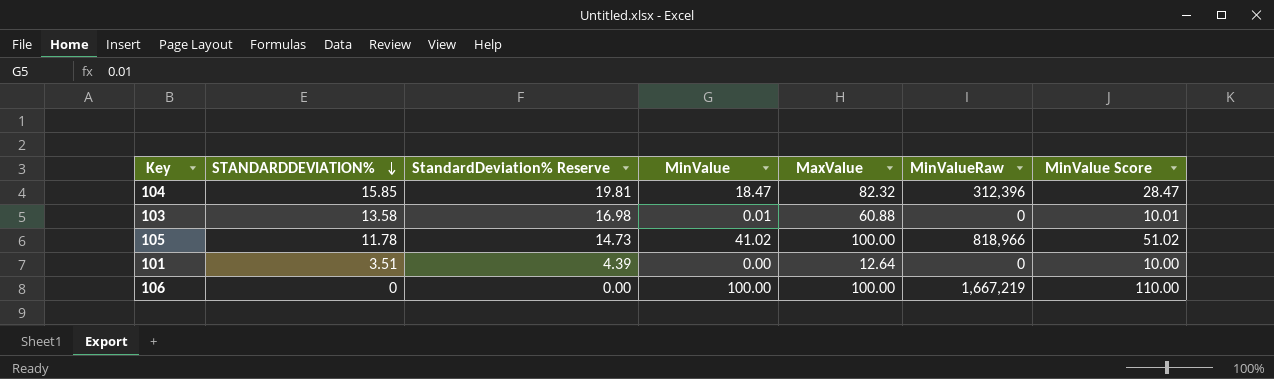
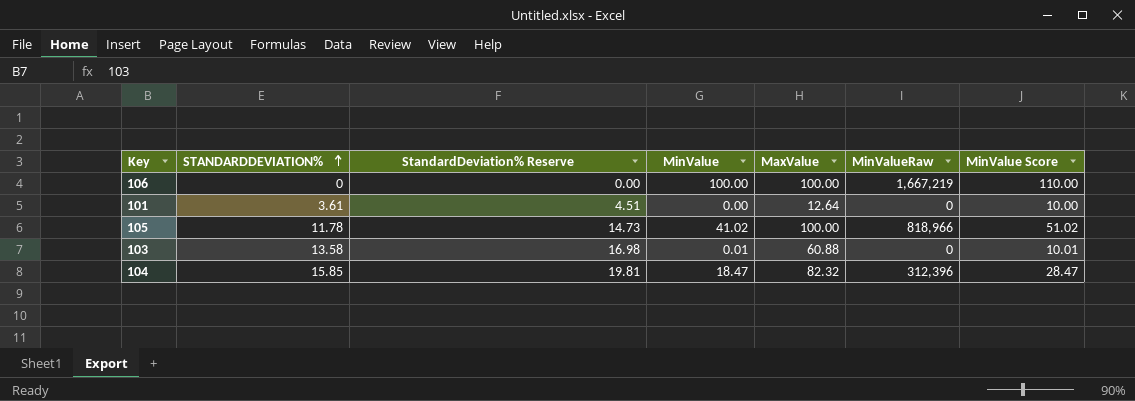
row order: STANDARDDEVIATION% descending -> STANDARDDEVIATION% ascending
101 | STANDARDDEVIATION%: 3.51 -> 3.61
101 | StandardDeviation% Reserve: 4.39 -> 4.51

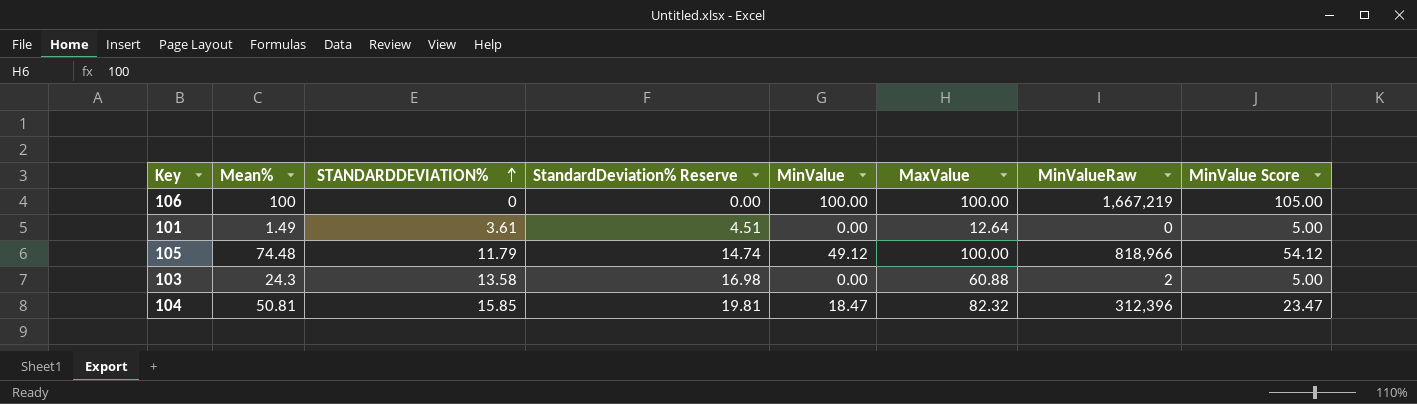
column Mean% | position: none -> 2
column MinValue Score | formula: [MinValue] + 10 -> [MinValue] + 5
105 | STANDARDDEVIATION%: 11.78 -> 11.79
105 | StandardDeviation% Reserve: 14.73 -> 14.74
105 | MinValue: 41.02 -> 49.12
103 | MinValue: 0.01 -> 0.00
103 | MinValueRaw: 0 -> 2

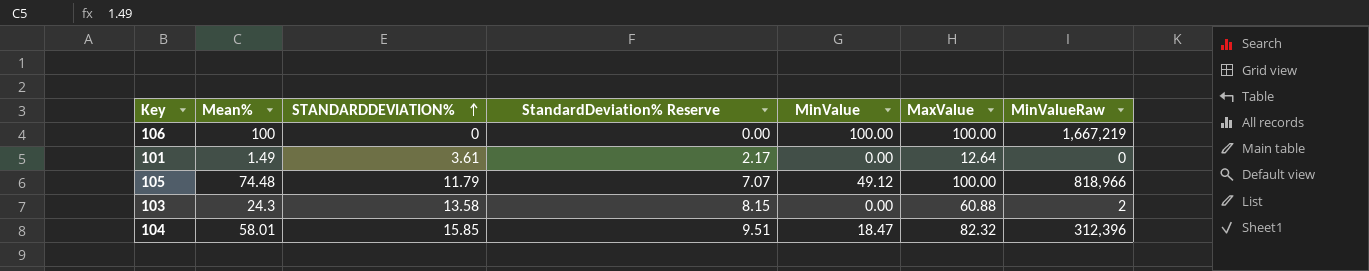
column MinValue Score | formula: [MinValue] + 5 -> none
column StandardDeviation% Reserve | formula: [STANDARDDEVIATION%] * 1.25 -> [STANDARDDEVIATION%] * 0.6
104 | Mean%: 50.81 -> 58.01

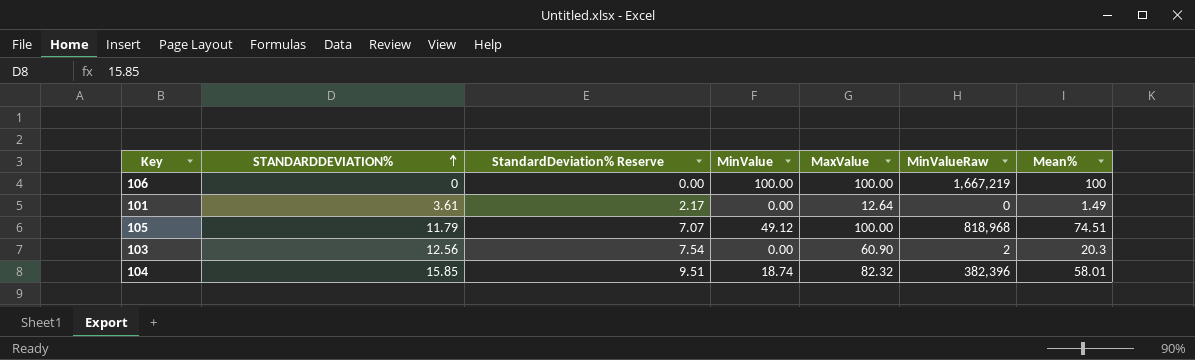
column Mean% | position: 2 -> 7
105 | MinValueRaw: 818,966 -> 818,968
105 | Mean%: 74.48 -> 74.51
103 | STANDARDDEVIATION%: 13.58 -> 12.56
103 | StandardDeviation% Reserve: 8.15 -> 7.54
103 | MaxValue: 60.88 -> 60.90
103 | Mean%: 24.3 -> 20.3
104 | MinValue: 18.47 -> 18.74
104 | MinValueRaw: 312,396 -> 382,396

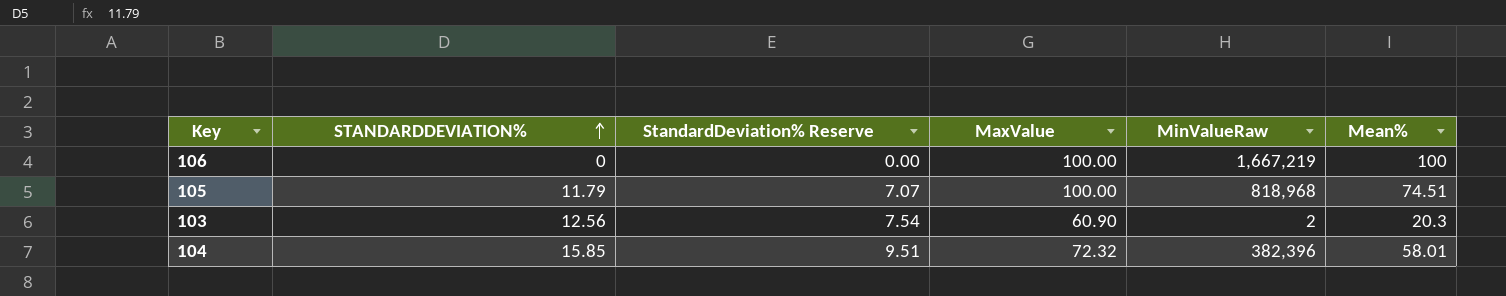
column MinValue | position: 4 -> none
row 101: 3.61 | 2.17 | 0.00 | 12.64 | 0 | 1.49 -> none
104 | MaxValue: 82.32 -> 72.32

